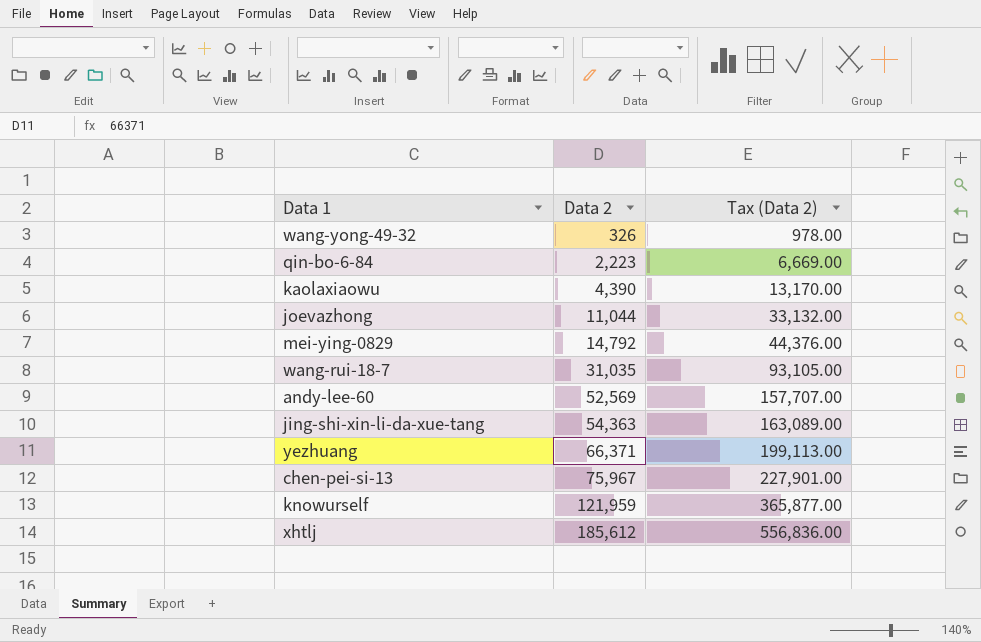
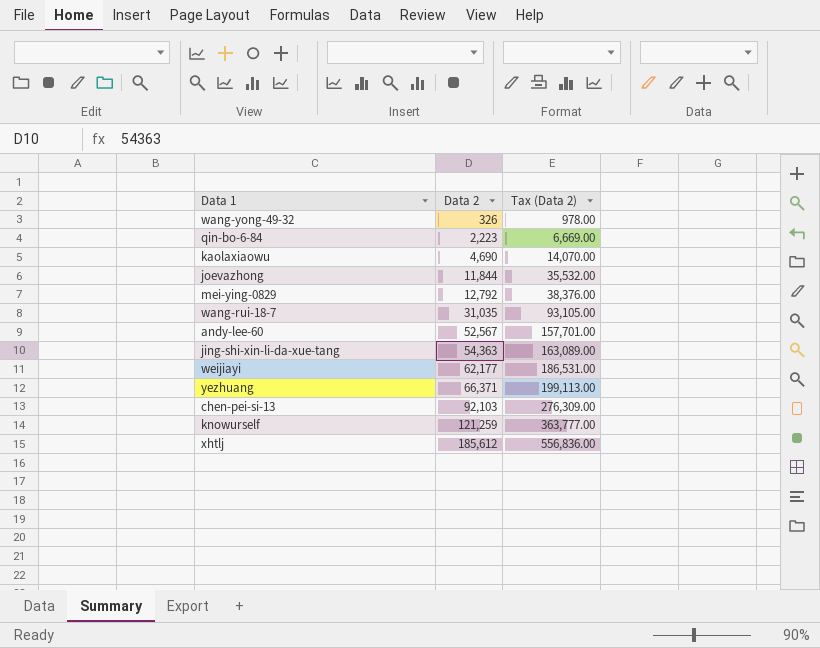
kaolaxiaowu | Data 2: 4,390 -> 4,690
kaolaxiaowu | Tax (Data 2): 13,170.00 -> 14,070.00
joevazhong | Data 2: 11,044 -> 11,844
joevazhong | Tax (Data 2): 33,132.00 -> 35,532.00
mei-ying-0829 | Data 2: 14,792 -> 12,792
mei-ying-0829 | Tax (Data 2): 44,376.00 -> 38,376.00
andy-lee-60 | Data 2: 52,569 -> 52,567
andy-lee-60 | Tax (Data 2): 157,707.00 -> 157,701.00
row weijiayi: none -> 62,177 | 186,531.00
chen-pei-si-13 | Data 2: 75,967 -> 92,103
chen-pei-si-13 | Tax (Data 2): 227,901.00 -> 276,309.00
knowurself | Data 2: 121,959 -> 121,259
knowurself | Tax (Data 2): 365,877.00 -> 363,777.00

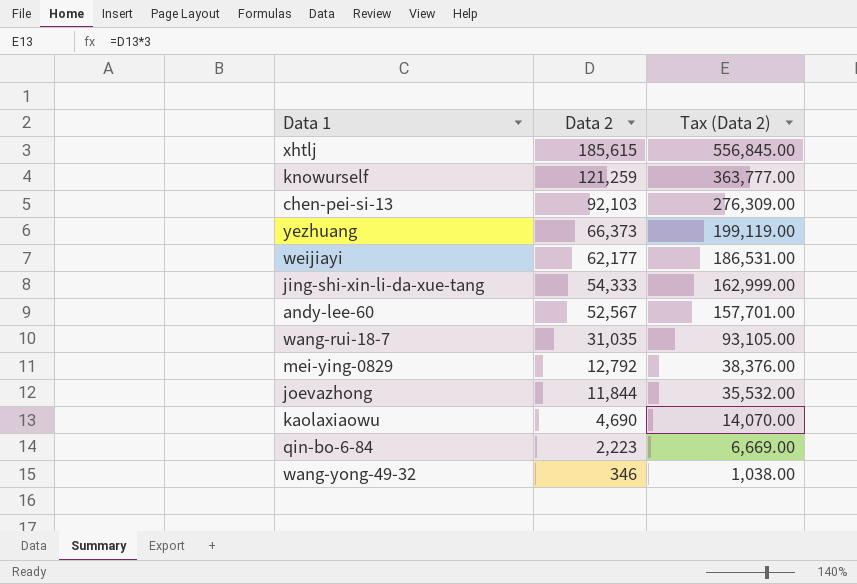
row order: Data 2 ascending -> Data 2 descending
xhtlj | Data 2: 185,612 -> 185,615
xhtlj | Tax (Data 2): 556,836.00 -> 556,845.00
yezhuang | Data 2: 66,371 -> 66,373
yezhuang | Tax (Data 2): 199,113.00 -> 199,119.00
jing-shi-xin-li-da-xue-tang | Data 2: 54,363 -> 54,333
jing-shi-xin-li-da-xue-tang | Tax (Data 2): 163,089.00 -> 162,999.00
wang-yong-49-32 | Data 2: 326 -> 346
wang-yong-49-32 | Tax (Data 2): 978.00 -> 1,038.00

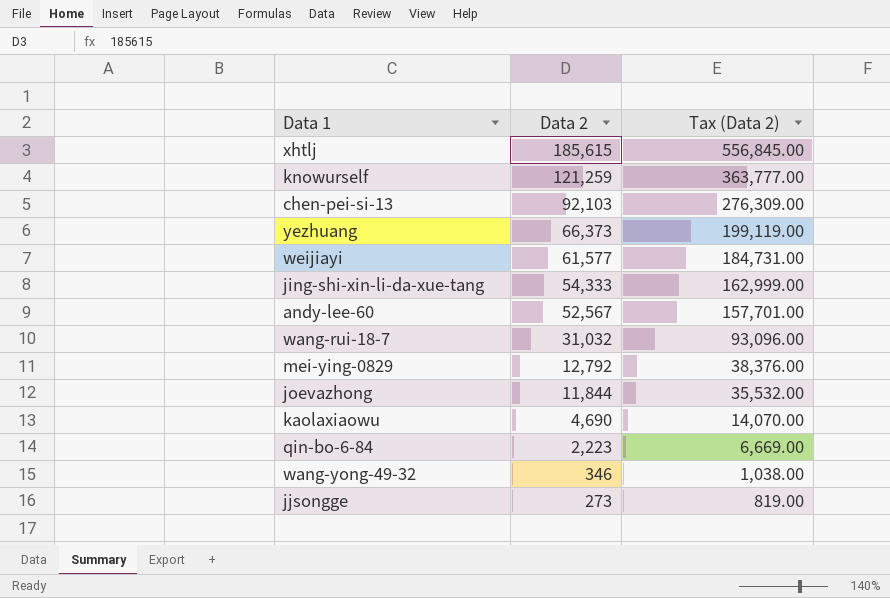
weijiayi | Data 2: 62,177 -> 61,577
weijiayi | Tax (Data 2): 186,531.00 -> 184,731.00
wang-rui-18-7 | Data 2: 31,035 -> 31,032
wang-rui-18-7 | Tax (Data 2): 93,105.00 -> 93,096.00
row jjsongge: none -> 273 | 819.00

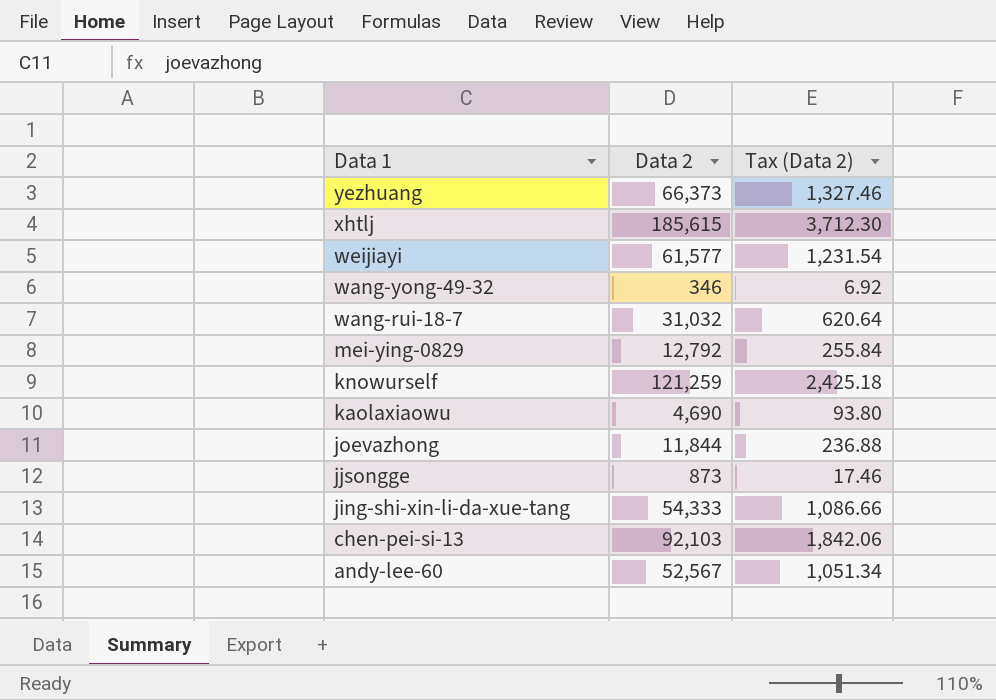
row order: Data 2 descending -> Data 1 descending
column Tax (Data 2) | formula: [Data 2] * 3 -> [Data 2] * 0.02
row qin-bo-6-84: 2,223 | 6,669.00 -> none
jjsongge | Data 2: 273 -> 873

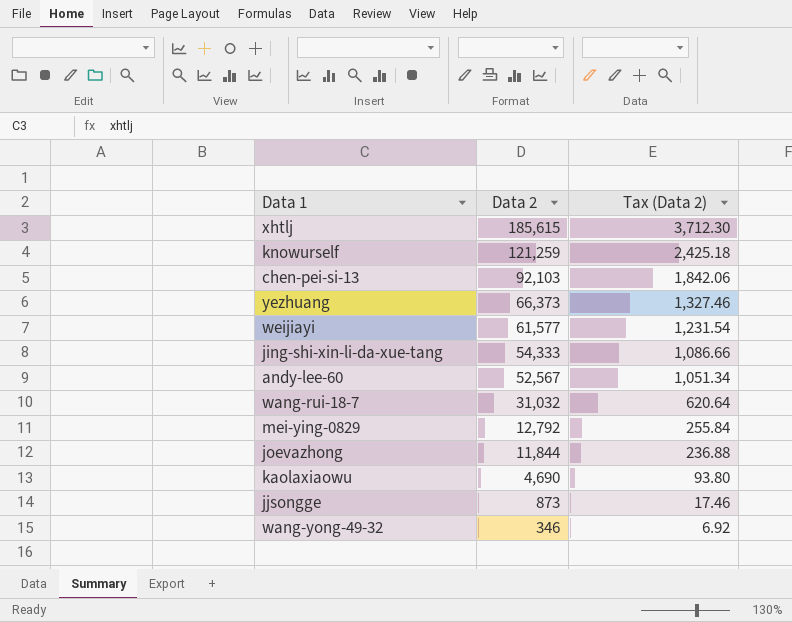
row order: Data 1 descending -> Data 2 descending

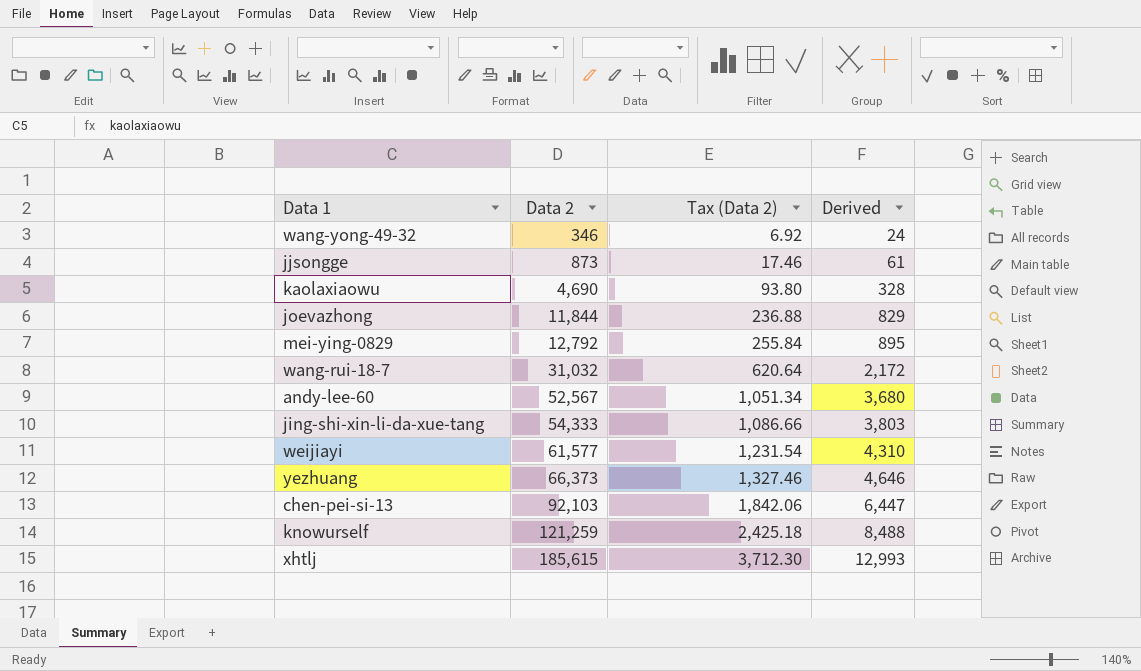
row order: Data 2 descending -> Data 2 ascending
column Derived | formula: none -> [Data 2] * 0.07

